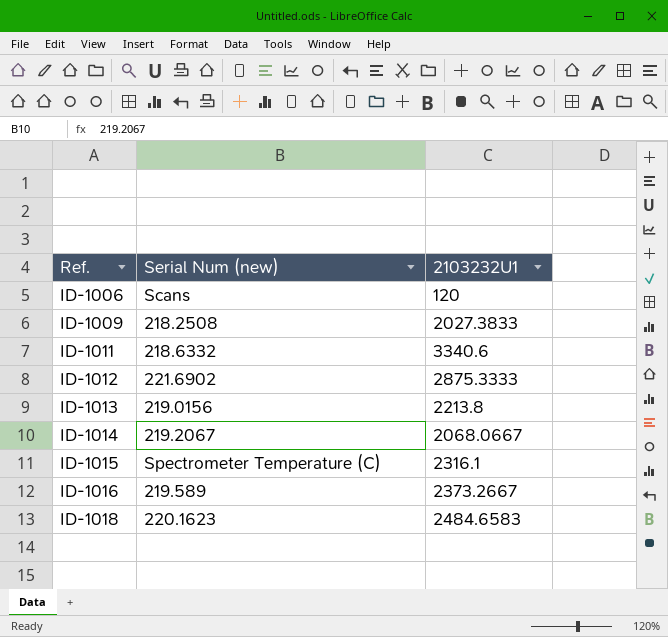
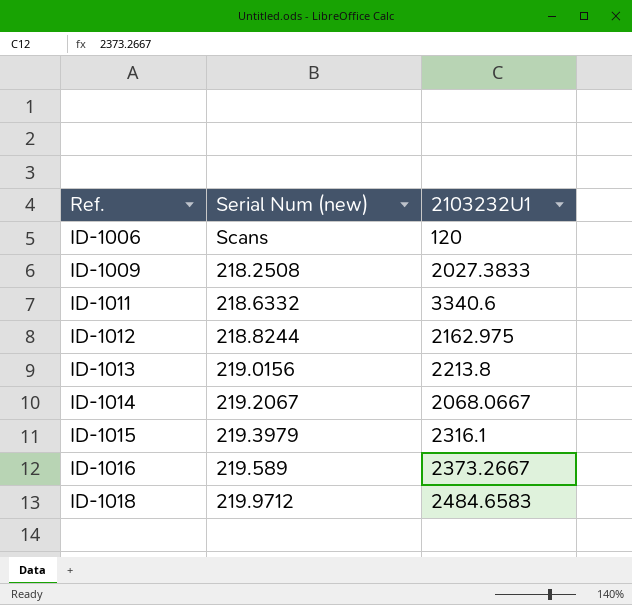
ID-1012 | Serial Num (new): 221.6902 -> 218.8244
ID-1012 | 2103232U1: 2875.3333 -> 2162.975
ID-1015 | Serial Num (new): Spectrometer Temperature (C) -> 219.3979
ID-1018 | Serial Num (new): 220.1623 -> 219.9712

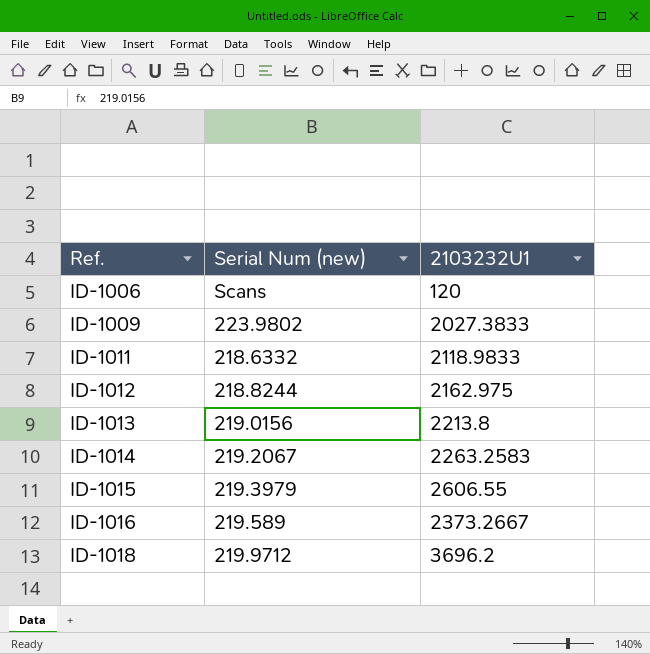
ID-1009 | Serial Num (new): 218.2508 -> 223.9802
ID-1011 | 2103232U1: 3340.6 -> 2118.9833
ID-1014 | 2103232U1: 2068.0667 -> 2263.2583
ID-1015 | 2103232U1: 2316.1 -> 2606.55
ID-1018 | 2103232U1: 2484.6583 -> 3696.2

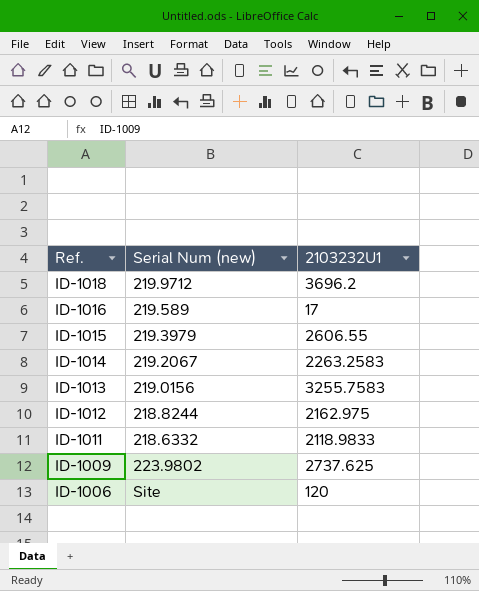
row order: Ref. ascending -> Ref. descending
ID-1016 | 2103232U1: 2373.2667 -> 17
ID-1013 | 2103232U1: 2213.8 -> 3255.7583
ID-1009 | 2103232U1: 2027.3833 -> 2737.625
ID-1006 | Serial Num (new): Scans -> Site

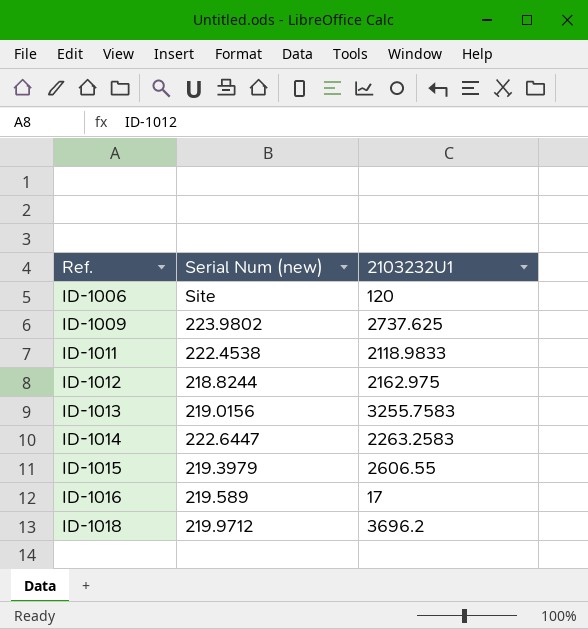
row order: Ref. descending -> Ref. ascending
ID-1011 | Serial Num (new): 218.6332 -> 222.4538
ID-1014 | Serial Num (new): 219.2067 -> 222.6447

